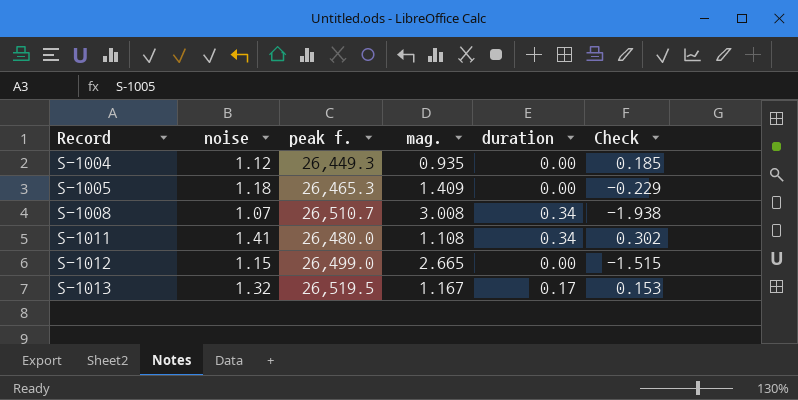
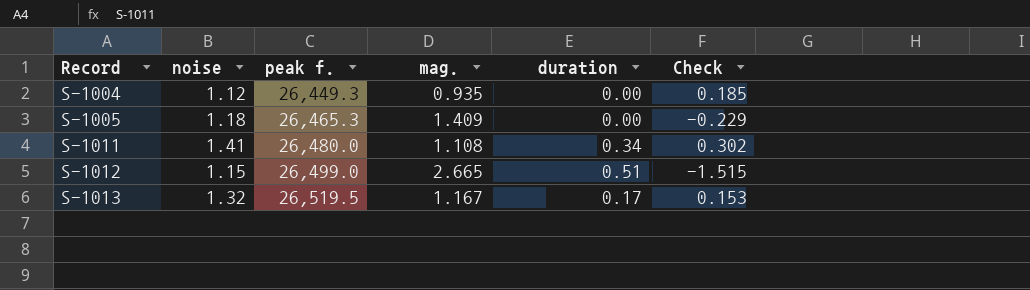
row S-1008: 1.07 | 26,510.7 | 3.008 | 0.34 | -1.938 -> none
S-1012 | duration: 0.00 -> 0.51

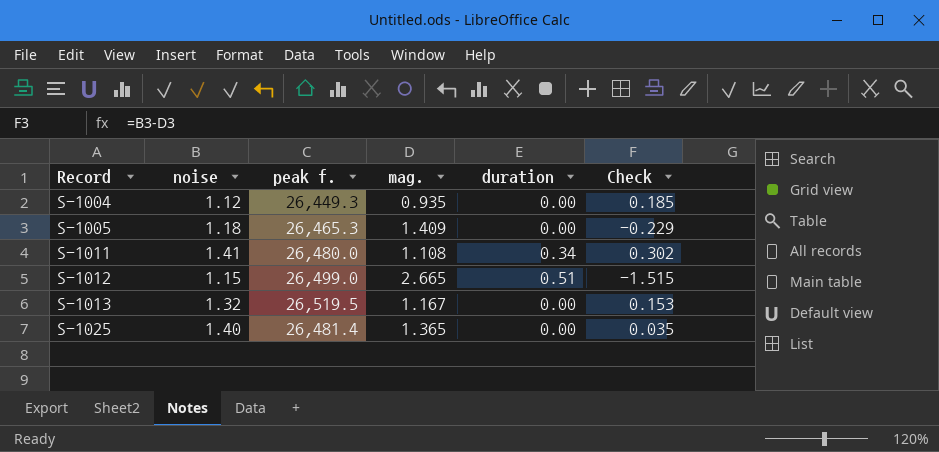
S-1013 | duration: 0.17 -> 0.00
row S-1025: none -> 1.40 | 26,481.4 | 1.365 | 0.00 | 0.035

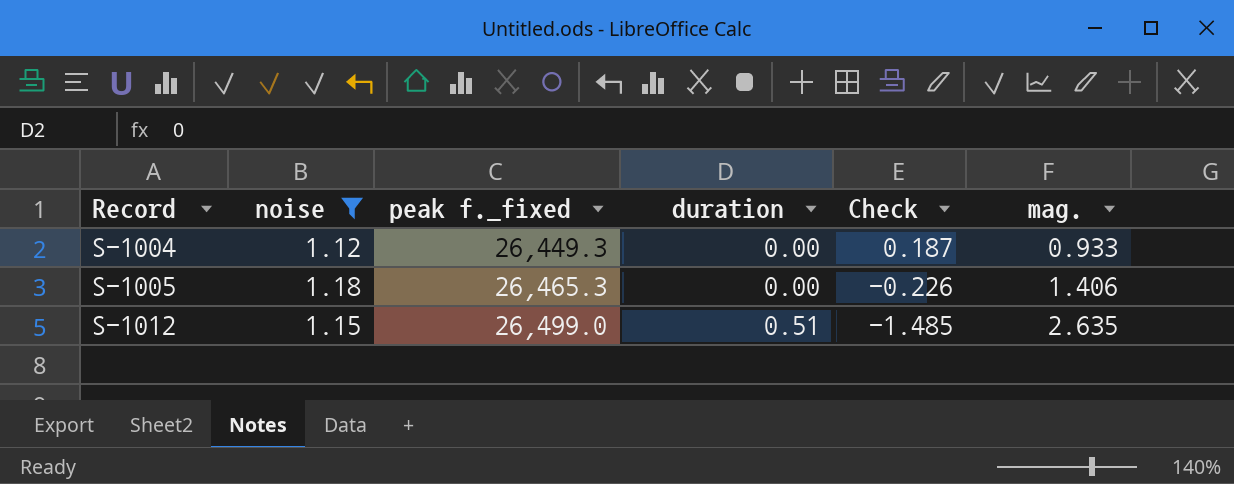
filter: none -> noise <= 1.18
column name: peak f. -> peak f._fixed
column mag. | position: 4 -> 6
S-1004 | Check: 0.185 -> 0.187
S-1004 | mag.: 0.935 -> 0.933
S-1005 | Check: -0.229 -> -0.226
S-1005 | mag.: 1.409 -> 1.406
S-1012 | Check: -1.515 -> -1.485
S-1012 | mag.: 2.665 -> 2.635

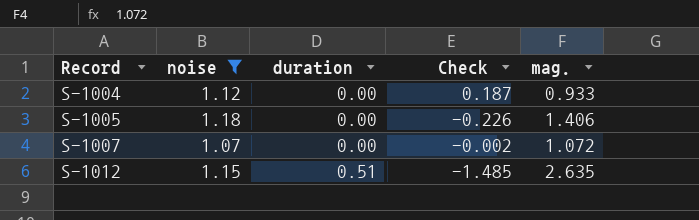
column peak f._fixed | position: 3 -> none
row S-1007: none -> 1.07 | 0.00 | -0.002 | 1.072

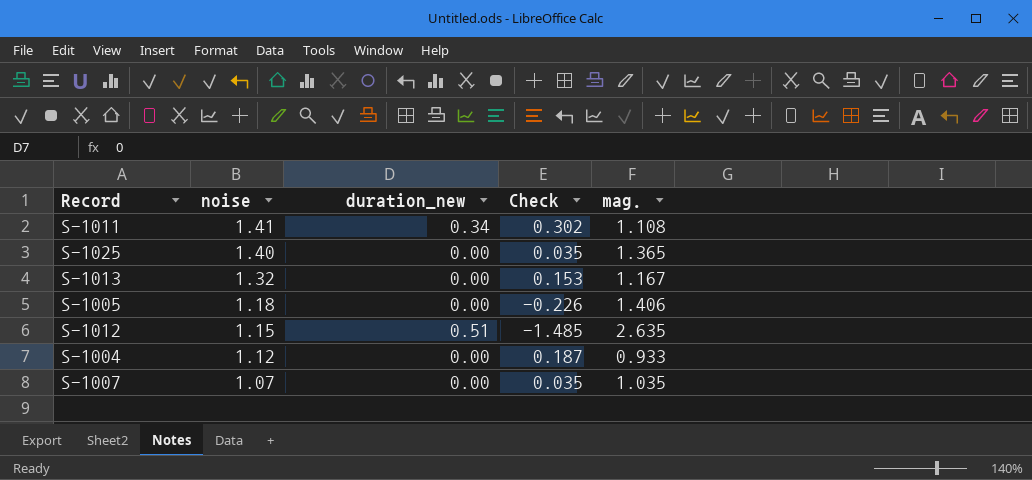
filter: noise <= 1.18 -> none
row order: Record ascending -> noise descending
column name: duration -> duration_new
S-1007 | Check: -0.002 -> 0.035
S-1007 | mag.: 1.072 -> 1.035

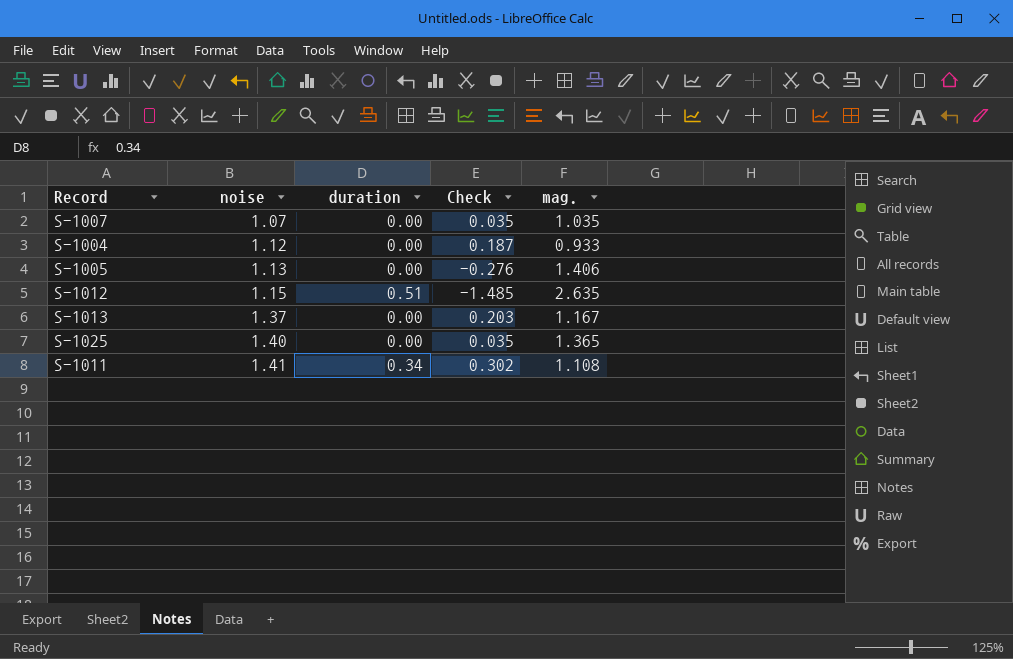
row order: noise descending -> noise ascending
column name: duration_new -> duration
S-1005 | noise: 1.18 -> 1.13
S-1005 | Check: -0.226 -> -0.276
S-1013 | noise: 1.32 -> 1.37
S-1013 | Check: 0.153 -> 0.203

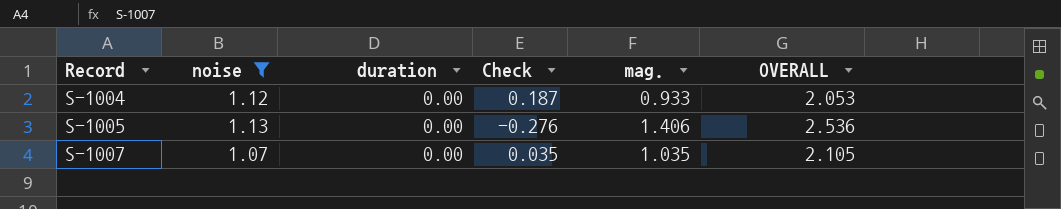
filter: none -> noise <= 1.13
row order: noise ascending -> Record ascending
column OVERALL | formula: none -> [noise] + [mag.]

